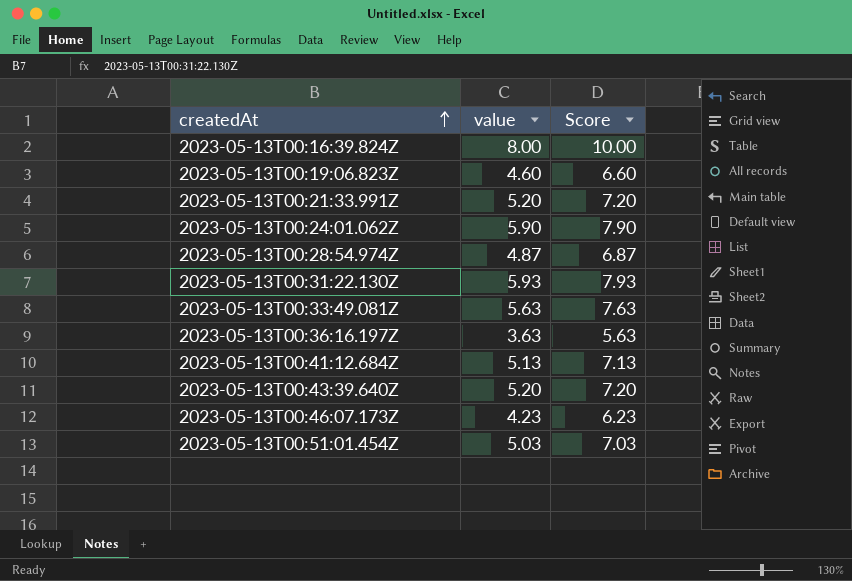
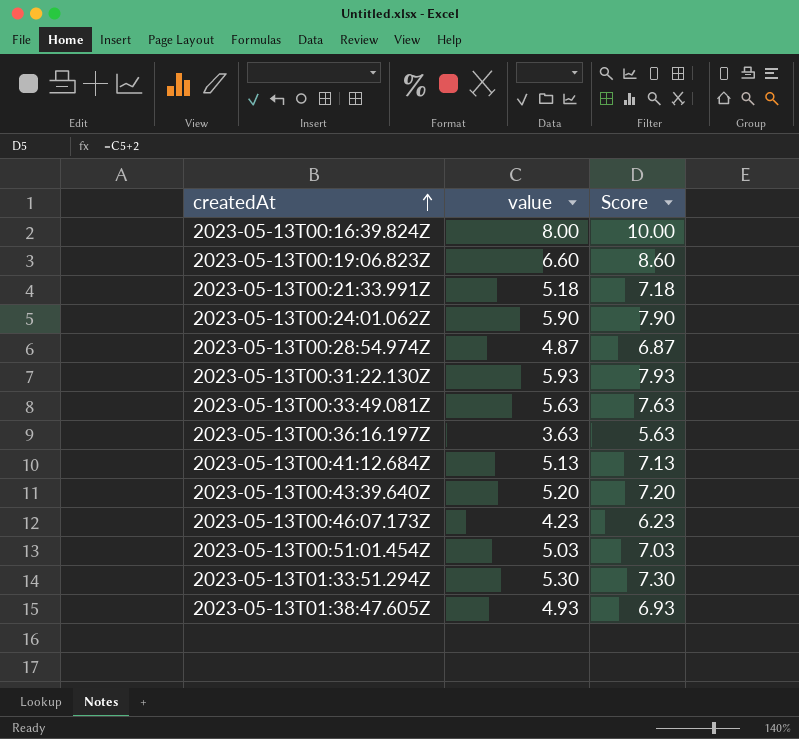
2023-05-13T00:19:06.823Z | value: 4.60 -> 6.60
2023-05-13T00:19:06.823Z | Score: 6.60 -> 8.60
2023-05-13T00:21:33.991Z | value: 5.20 -> 5.18
2023-05-13T00:21:33.991Z | Score: 7.20 -> 7.18
row 2023-05-13T01:33:51.294Z: none -> 5.30 | 7.30
row 2023-05-13T01:38:47.605Z: none -> 4.93 | 6.93

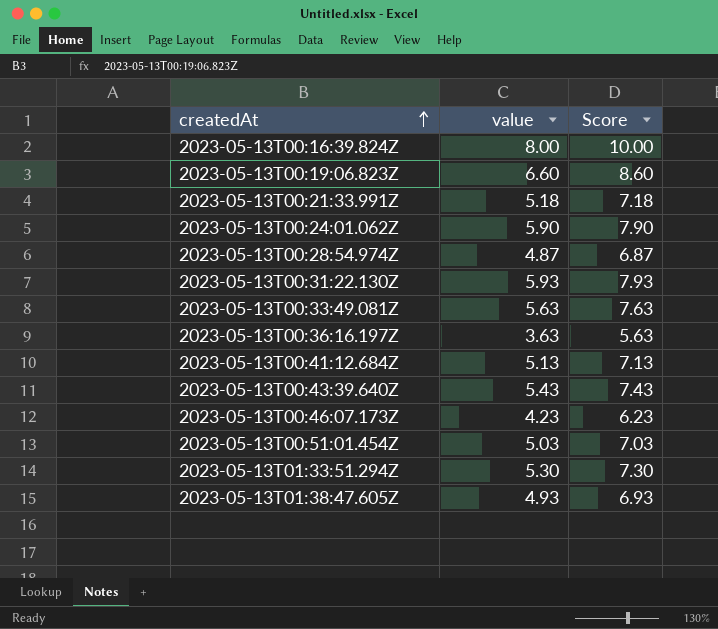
2023-05-13T00:43:39.640Z | value: 5.20 -> 5.43
2023-05-13T00:43:39.640Z | Score: 7.20 -> 7.43

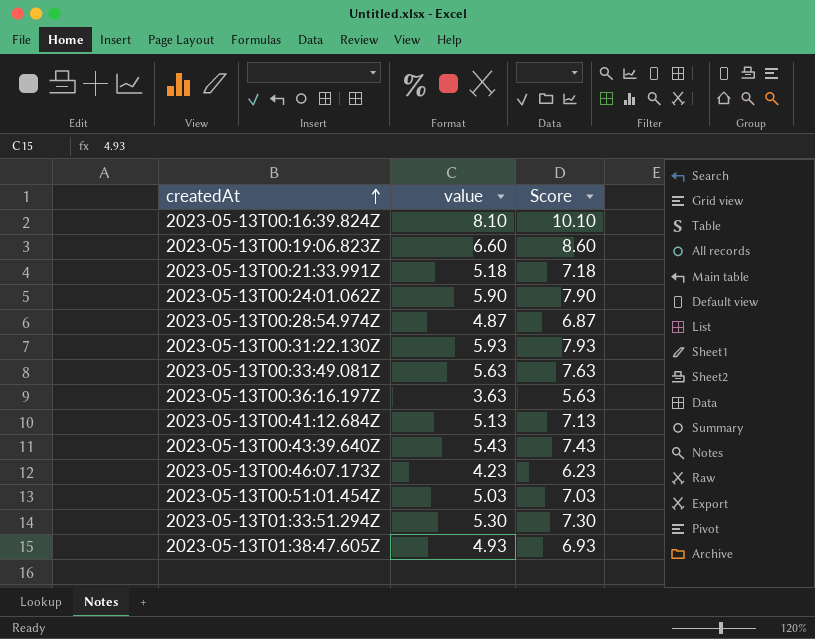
2023-05-13T00:16:39.824Z | value: 8.00 -> 8.10
2023-05-13T00:16:39.824Z | Score: 10.00 -> 10.10

